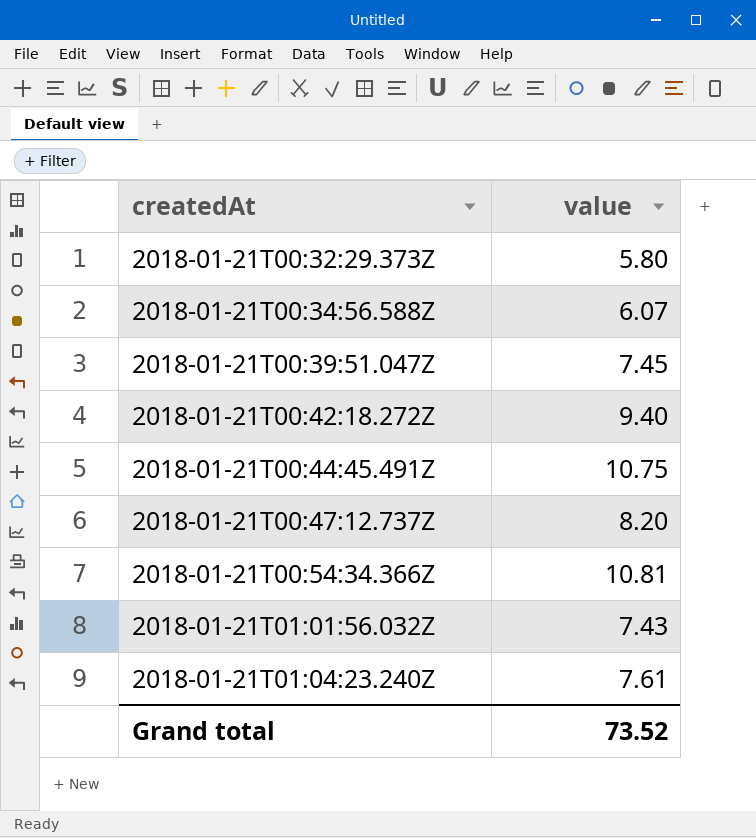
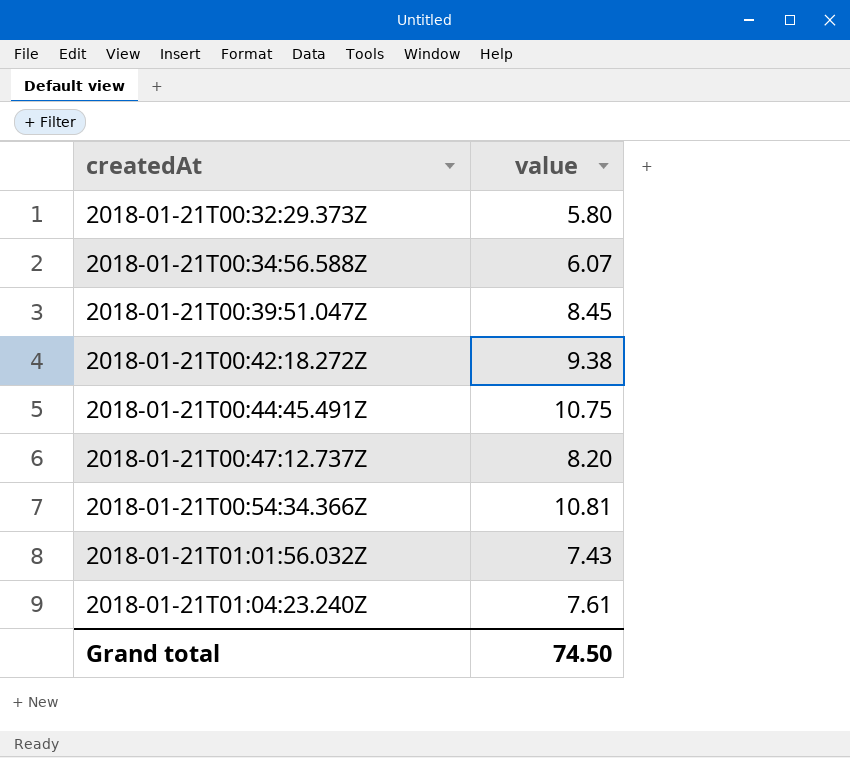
2018-01-21T00:39:51.047Z | value: 7.45 -> 8.45
2018-01-21T00:42:18.272Z | value: 9.40 -> 9.38
Grand total | value: 73.52 -> 74.50

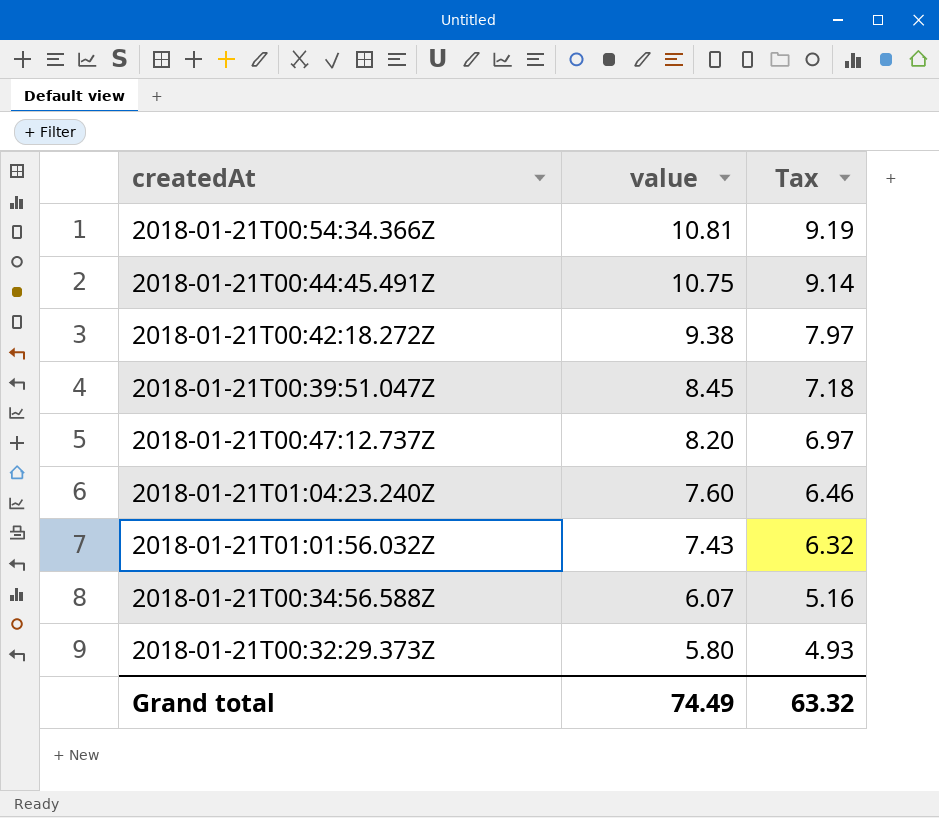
row order: createdAt ascending -> value descending
column Tax | formula: none -> [value] * 0.85
2018-01-21T01:04:23.240Z | value: 7.61 -> 7.60
Grand total | value: 74.50 -> 74.49

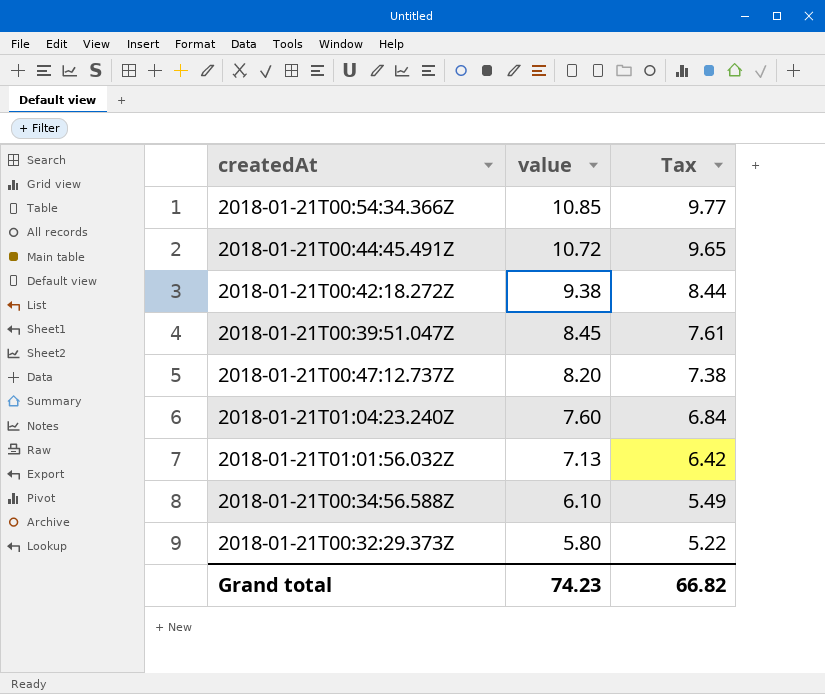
column Tax | formula: [value] * 0.85 -> [value] * 0.9
2018-01-21T00:54:34.366Z | value: 10.81 -> 10.85
2018-01-21T00:44:45.491Z | value: 10.75 -> 10.72
2018-01-21T01:01:56.032Z | value: 7.43 -> 7.13
2018-01-21T00:34:56.588Z | value: 6.07 -> 6.10
Grand total | value: 74.49 -> 74.23
Grand total | Tax: 63.32 -> 66.82

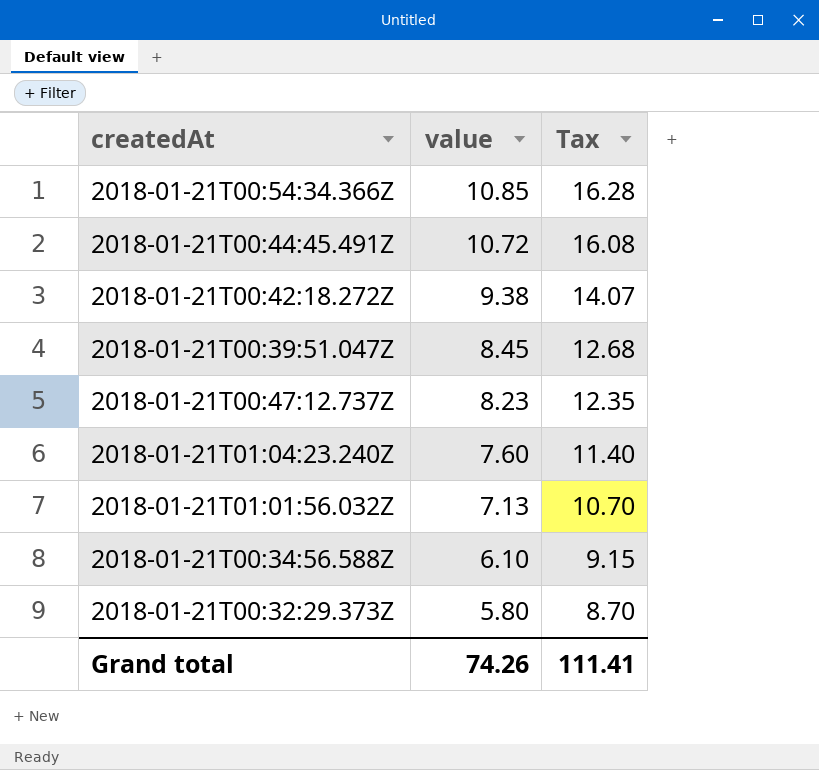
column Tax | formula: [value] * 0.9 -> [value] * 1.5
2018-01-21T00:47:12.737Z | value: 8.20 -> 8.23
Grand total | value: 74.23 -> 74.26
Grand total | Tax: 66.82 -> 111.41

